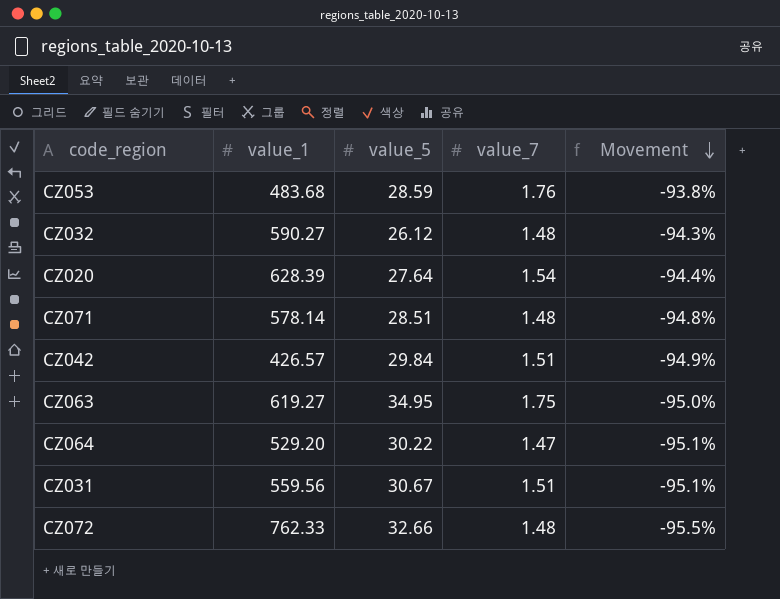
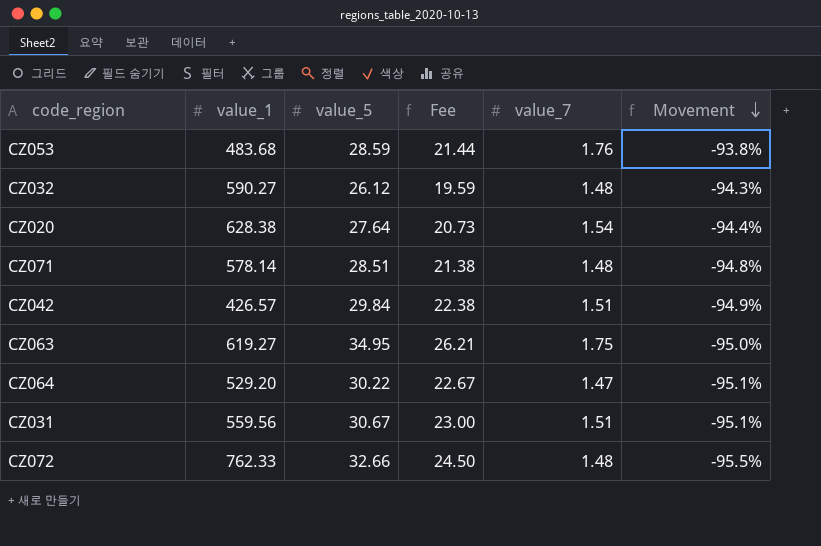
column Fee | formula: none -> [value_5] * 0.75
CZ020 | value_1: 628.39 -> 628.38

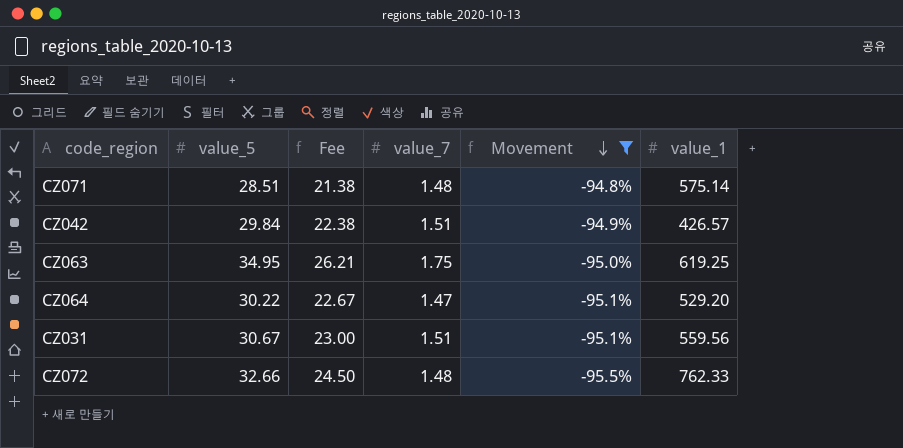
filter: none -> Movement <= -94.8%
column value_1 | position: 2 -> 6
CZ071 | value_1: 578.14 -> 575.14
CZ063 | value_1: 619.27 -> 619.25

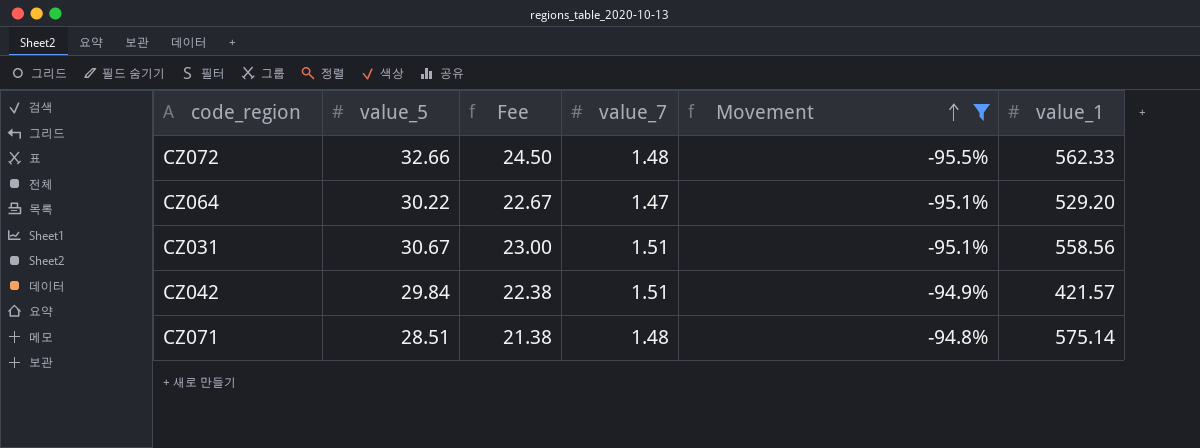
row order: Movement descending -> Movement ascending
row CZ063: 34.95 | 26.21 | 1.75 | -95.0% | 619.25 -> none
CZ072 | value_1: 762.33 -> 562.33
CZ031 | value_1: 559.56 -> 558.56
CZ042 | value_1: 426.57 -> 421.57

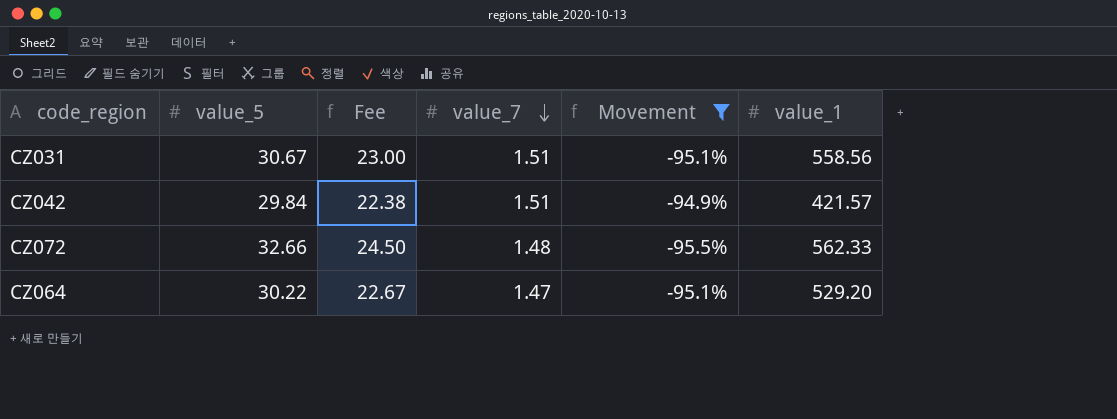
row order: Movement ascending -> value_7 descending
row CZ071: 28.51 | 21.38 | 1.48 | -94.8% | 575.14 -> none

